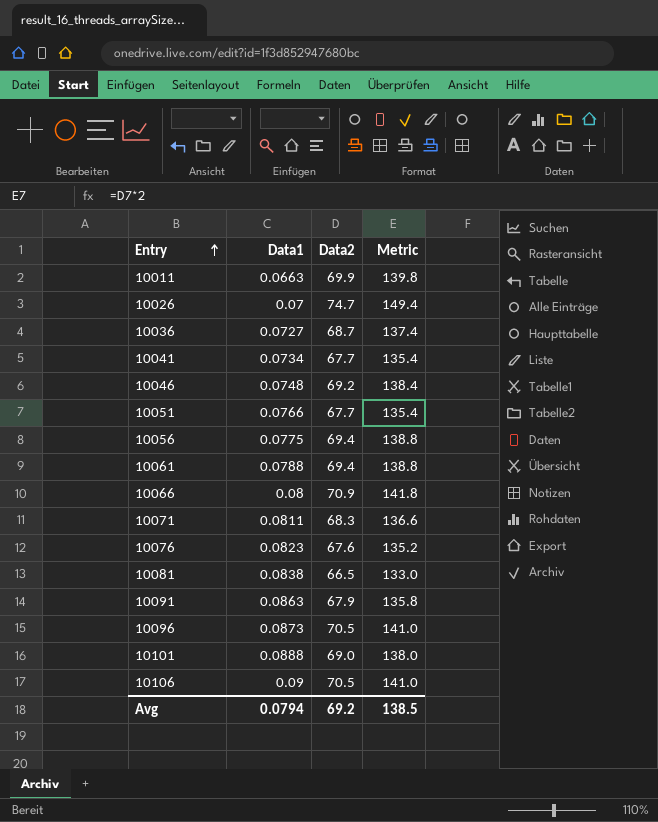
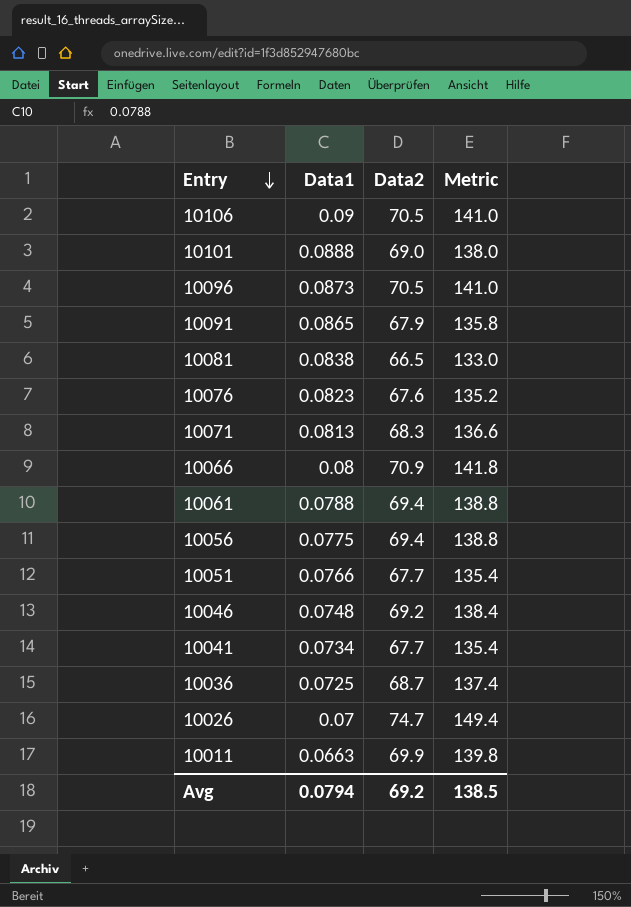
row order: Entry ascending -> Entry descending
10091 | Data1: 0.0863 -> 0.0865
10071 | Data1: 0.0811 -> 0.0813
10036 | Data1: 0.0727 -> 0.0725

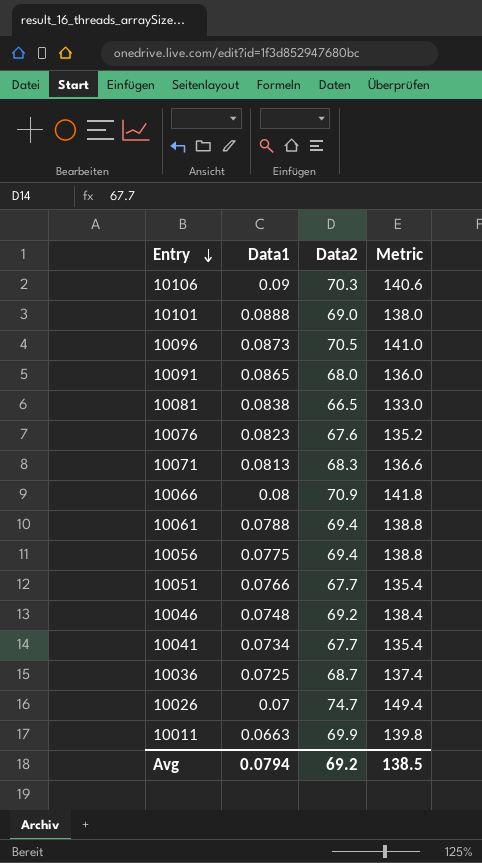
10106 | Data2: 70.5 -> 70.3
10106 | Metric: 141.0 -> 140.6
10091 | Data2: 67.9 -> 68.0
10091 | Metric: 135.8 -> 136.0

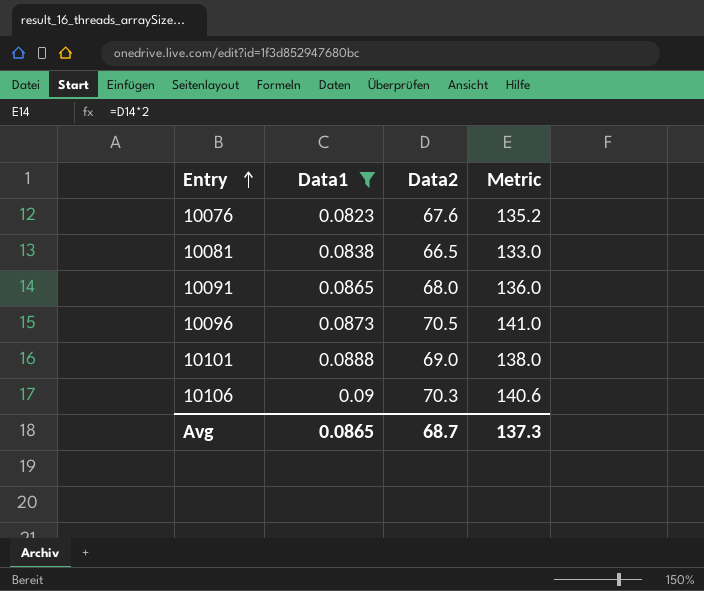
filter: none -> Data1 >= 0.0823
row order: Entry descending -> Entry ascending
Avg | Data1: 0.0794 -> 0.0865
Avg | Data2: 69.2 -> 68.7
Avg | Metric: 138.5 -> 137.3

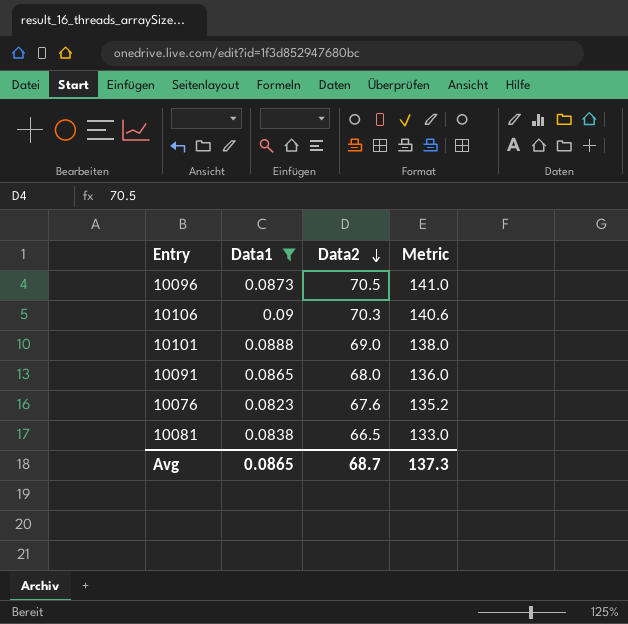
row order: Entry ascending -> Data2 descending

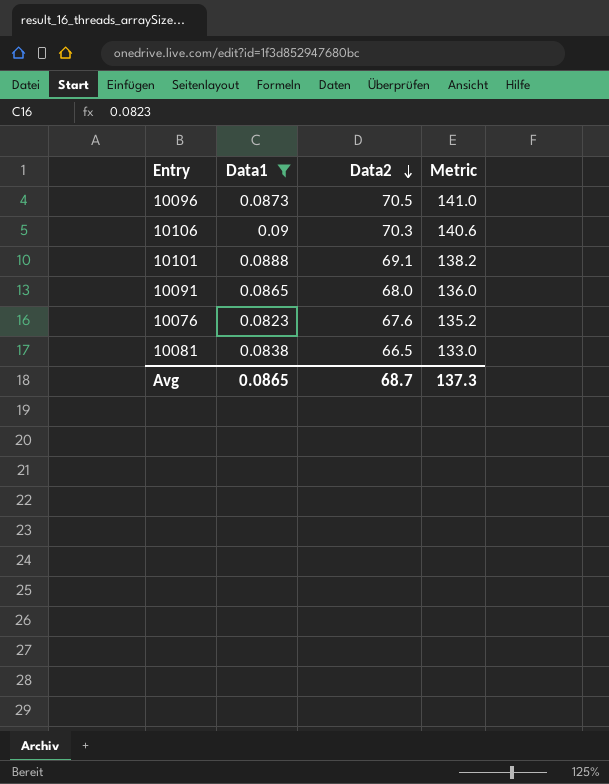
10101 | Data2: 69.0 -> 69.1
10101 | Metric: 138.0 -> 138.2

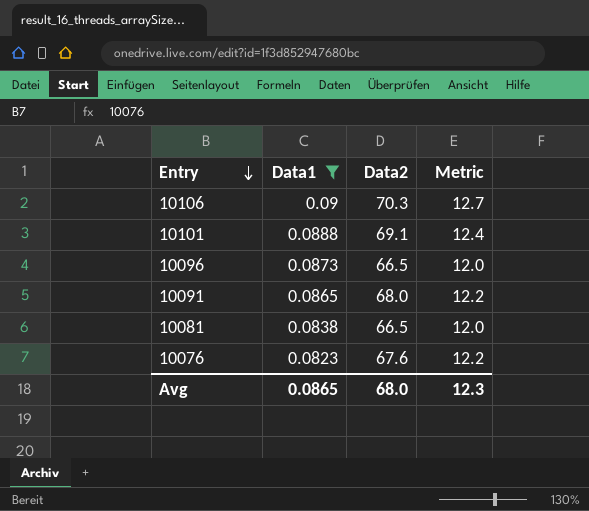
row order: Data2 descending -> Entry descending
column Metric | formula: [Data2] * 2 -> [Data2] * 0.18
10096 | Data2: 70.5 -> 66.5
Avg | Data2: 68.7 -> 68.0
Avg | Metric: 137.3 -> 12.3

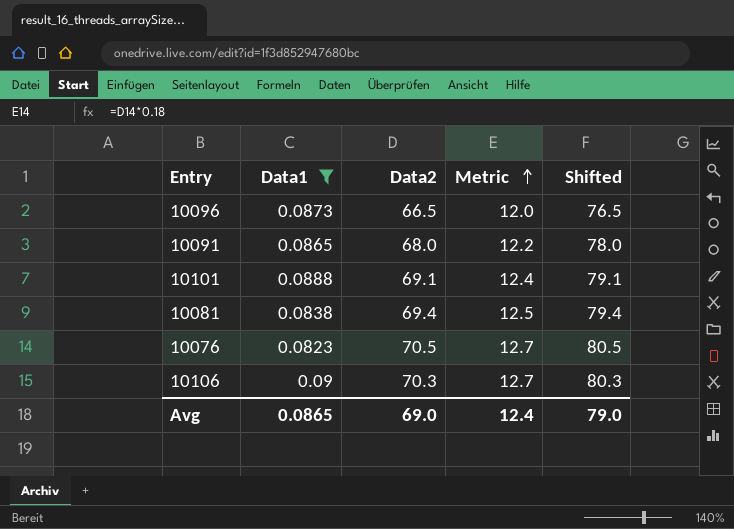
row order: Entry descending -> Metric ascending
column Shifted | formula: none -> [Data2] + 10
10081 | Data2: 66.5 -> 69.4
10081 | Metric: 12.0 -> 12.5
10076 | Data2: 67.6 -> 70.5
10076 | Metric: 12.2 -> 12.7
Avg | Data2: 68.0 -> 69.0
Avg | Metric: 12.3 -> 12.4

